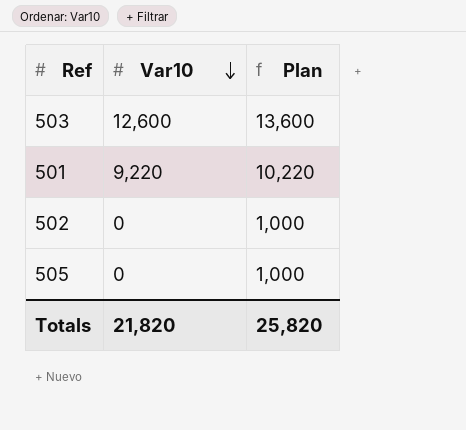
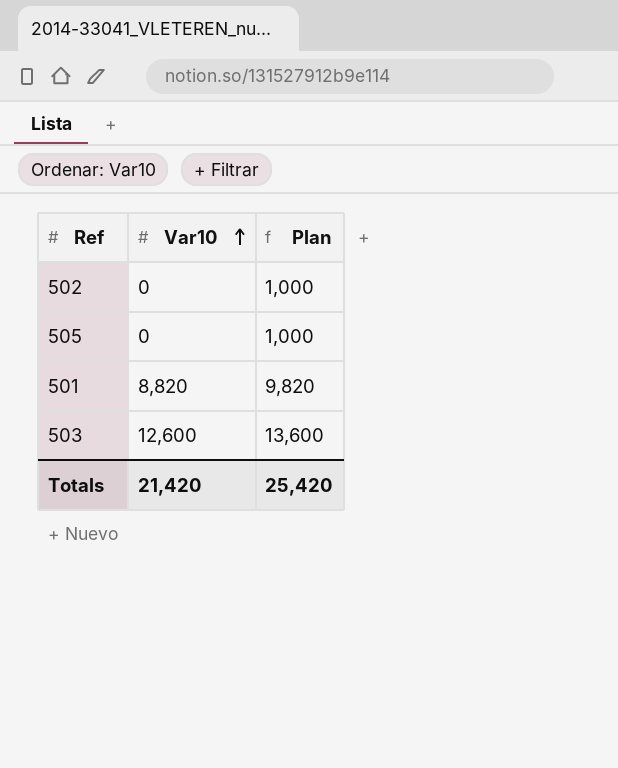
row order: Var10 descending -> Var10 ascending
501 | Var10: 9,220 -> 8,820
501 | Plan: 10,220 -> 9,820
Totals | Var10: 21,820 -> 21,420
Totals | Plan: 25,820 -> 25,420

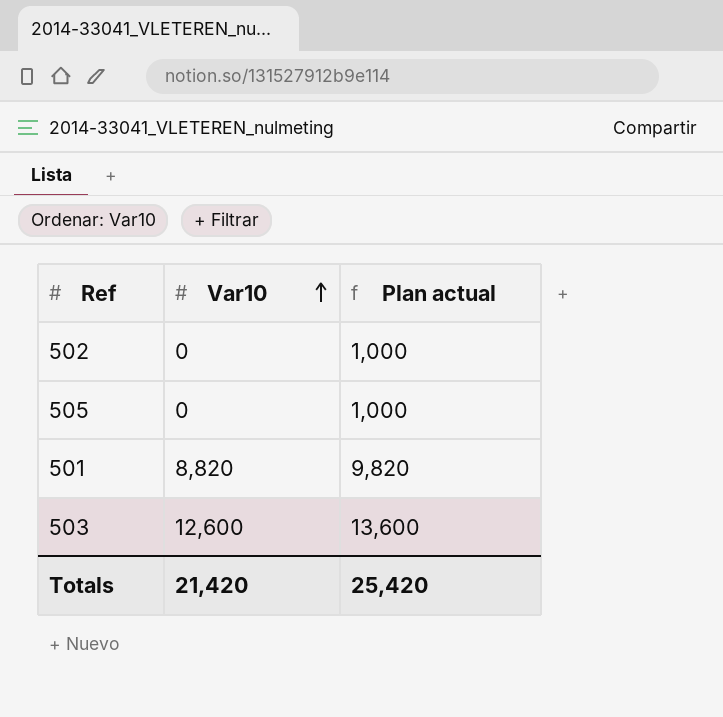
column name: Plan -> Plan actual

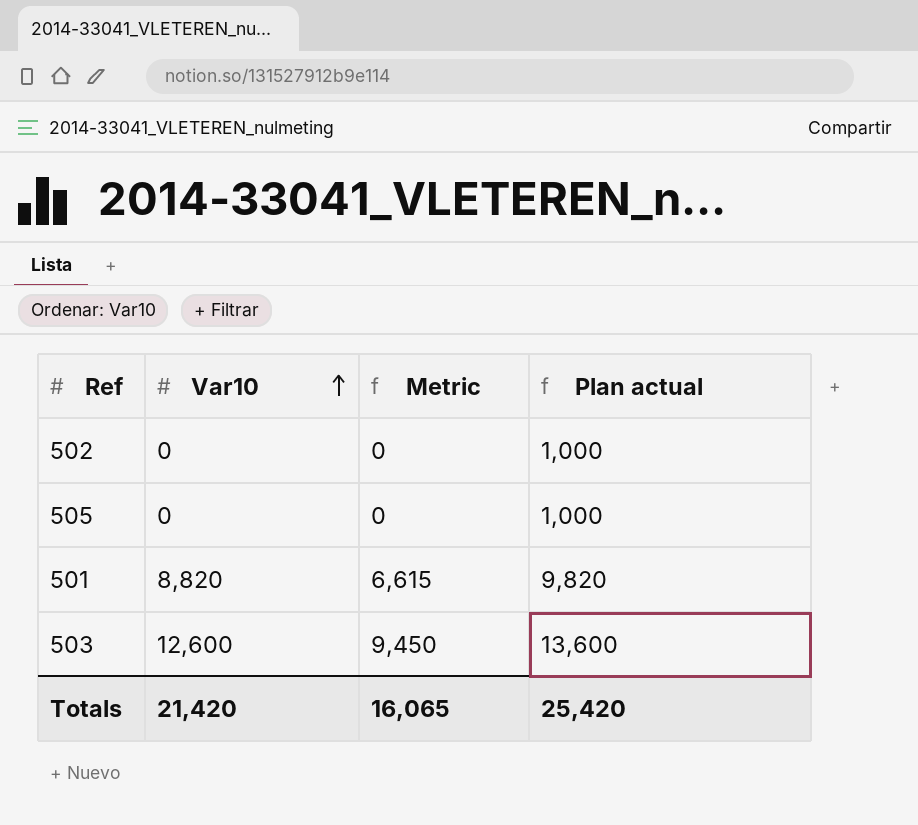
column Metric | formula: none -> [Var10] * 0.75

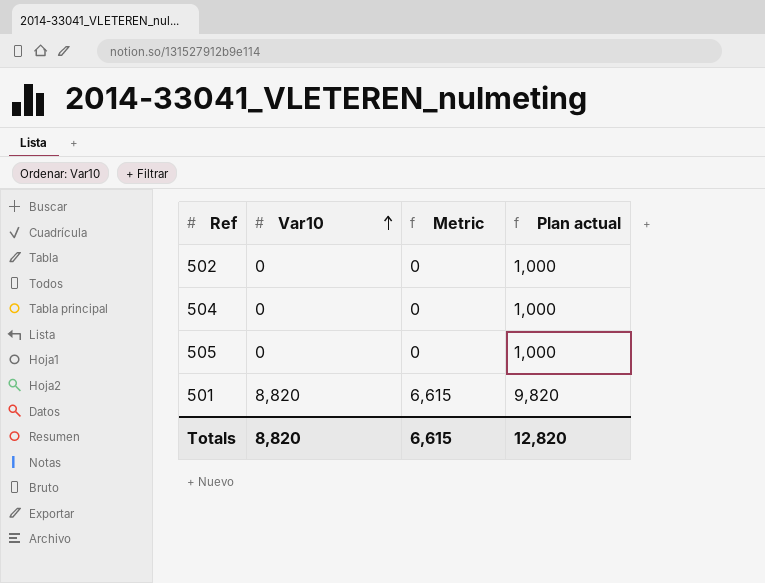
row 503: 12,600 | 9,450 | 13,600 -> none
row 504: none -> 0 | 0 | 1,000
Totals | Var10: 21,420 -> 8,820
Totals | Metric: 16,065 -> 6,615
Totals | Plan actual: 25,420 -> 12,820

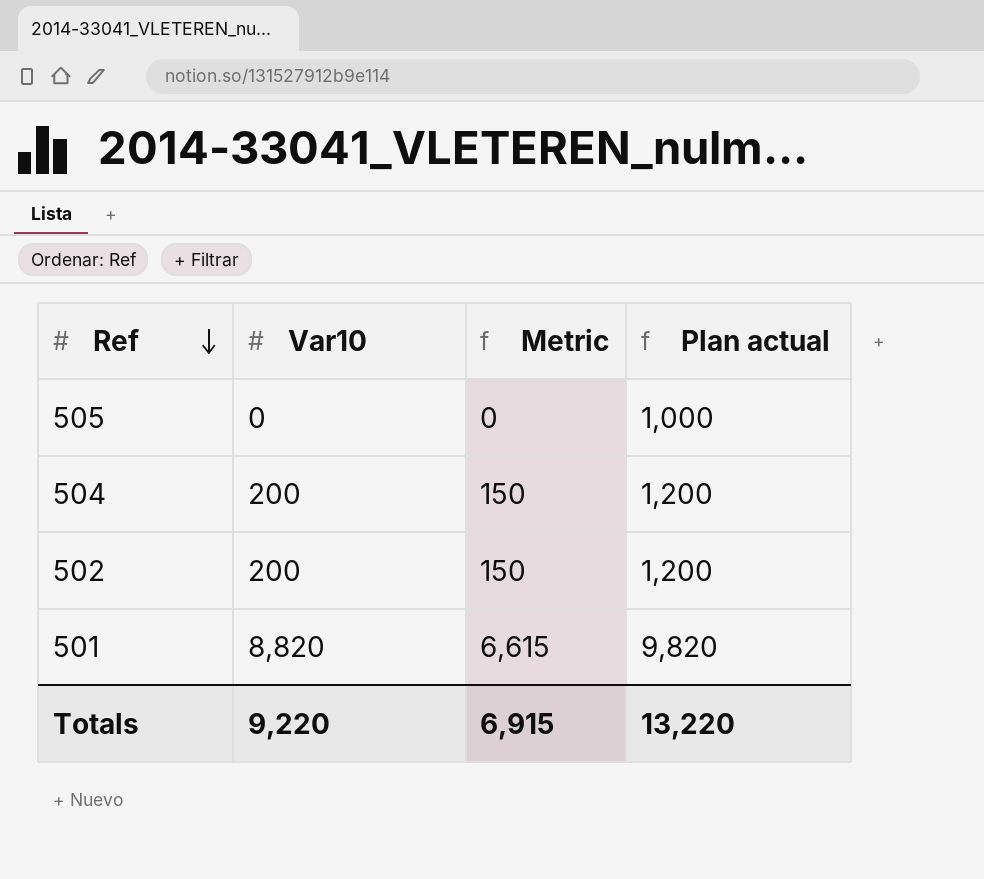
row order: Var10 ascending -> Ref descending
504 | Var10: 0 -> 200
504 | Metric: 0 -> 150
504 | Plan actual: 1,000 -> 1,200
502 | Var10: 0 -> 200
502 | Metric: 0 -> 150
502 | Plan actual: 1,000 -> 1,200
Totals | Var10: 8,820 -> 9,220
Totals | Metric: 6,615 -> 6,915
Totals | Plan actual: 12,820 -> 13,220

